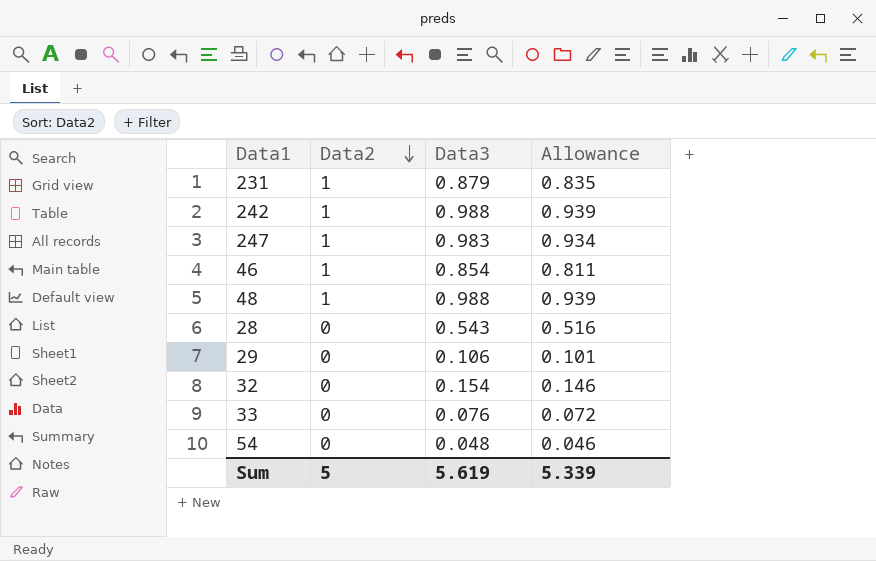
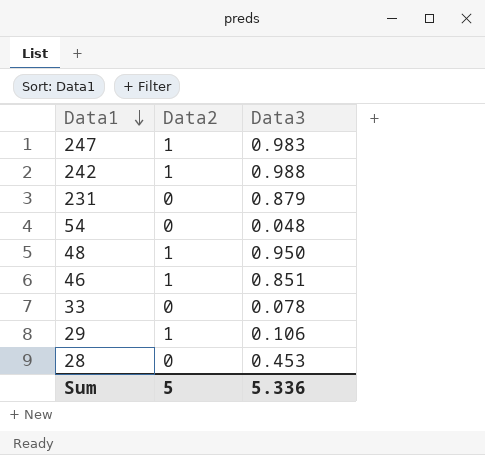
row order: Data2 descending -> Data1 descending
column Allowance | formula: [Data3] * 0.95 -> none
row 32: 0 | 0.154 | 0.146 -> none
231 | Data2: 1 -> 0
48 | Data3: 0.988 -> 0.950
46 | Data3: 0.854 -> 0.851
33 | Data3: 0.076 -> 0.078
29 | Data2: 0 -> 1
28 | Data3: 0.543 -> 0.453
Sum | Data3: 5.619 -> 5.336

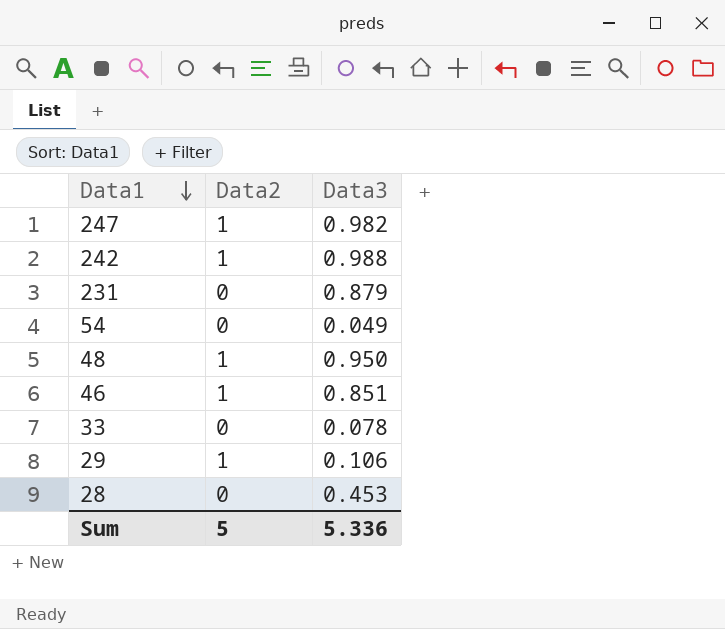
247 | Data3: 0.983 -> 0.982
54 | Data3: 0.048 -> 0.049

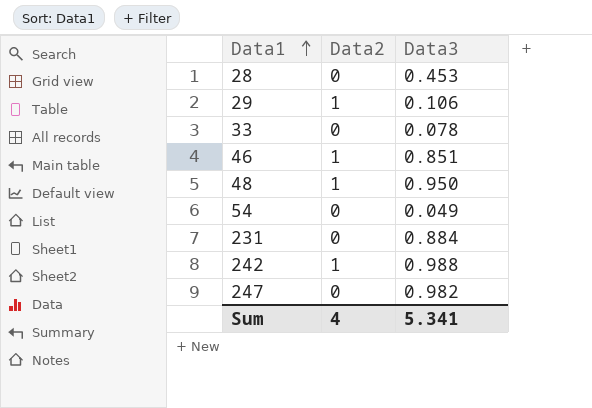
row order: Data1 descending -> Data1 ascending
231 | Data3: 0.879 -> 0.884
247 | Data2: 1 -> 0
Sum | Data2: 5 -> 4
Sum | Data3: 5.336 -> 5.341

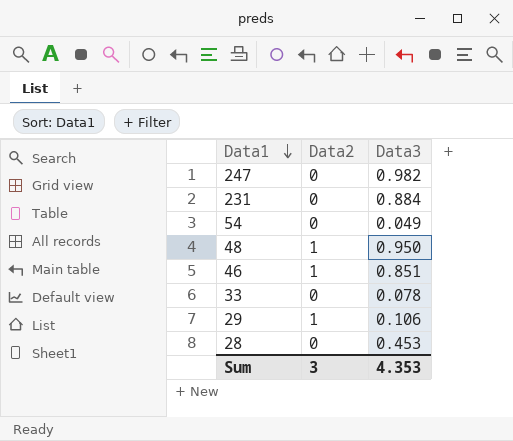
row order: Data1 ascending -> Data1 descending
row 242: 1 | 0.988 -> none
Sum | Data2: 4 -> 3
Sum | Data3: 5.341 -> 4.353

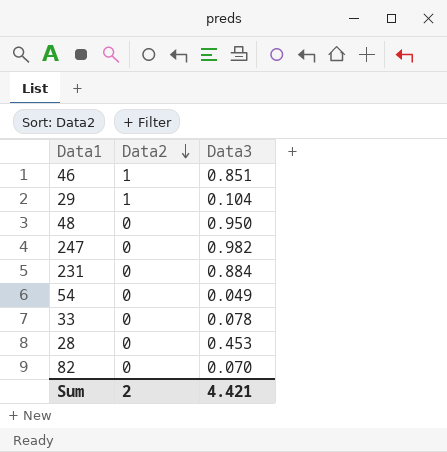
row order: Data1 descending -> Data2 descending
29 | Data3: 0.106 -> 0.104
48 | Data2: 1 -> 0
row 82: none -> 0 | 0.070
Sum | Data2: 3 -> 2
Sum | Data3: 4.353 -> 4.421

